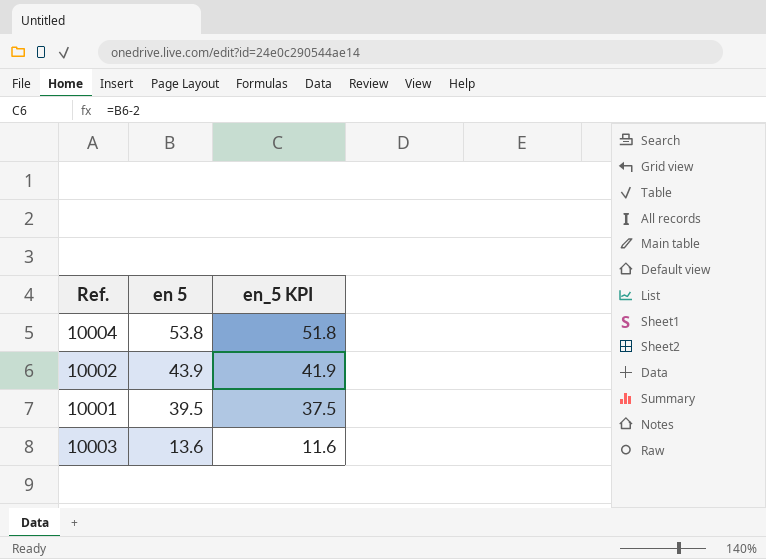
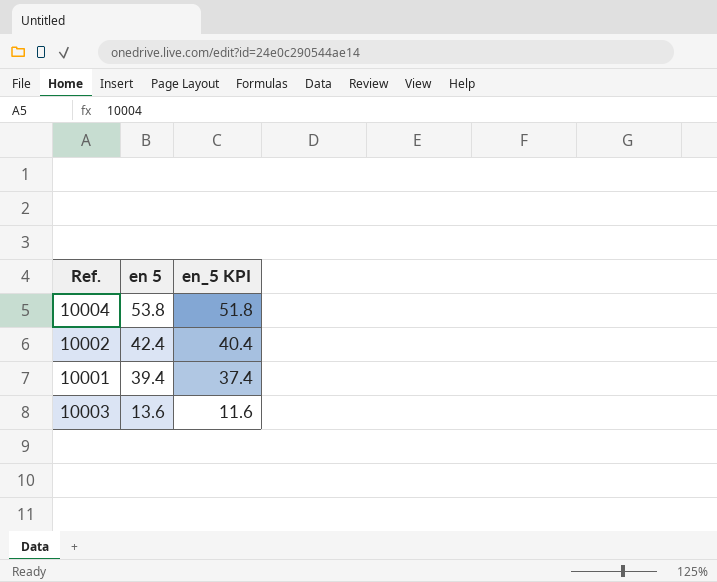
10002 | en 5: 43.9 -> 42.4
10002 | en_5 KPI: 41.9 -> 40.4
10001 | en 5: 39.5 -> 39.4
10001 | en_5 KPI: 37.5 -> 37.4

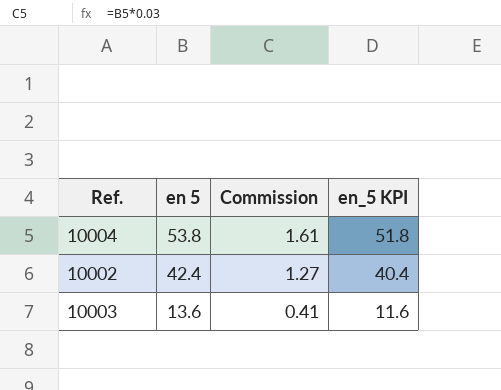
column Commission | formula: none -> [en 5] * 0.03
row 10001: 39.4 | 37.4 -> none

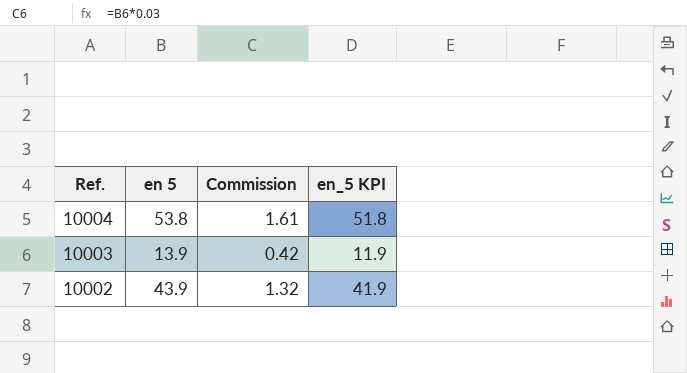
row order: en 5 descending -> Ref. descending
10003 | en 5: 13.6 -> 13.9
10003 | Commission: 0.41 -> 0.42
10003 | en_5 KPI: 11.6 -> 11.9
10002 | en 5: 42.4 -> 43.9
10002 | Commission: 1.27 -> 1.32
10002 | en_5 KPI: 40.4 -> 41.9

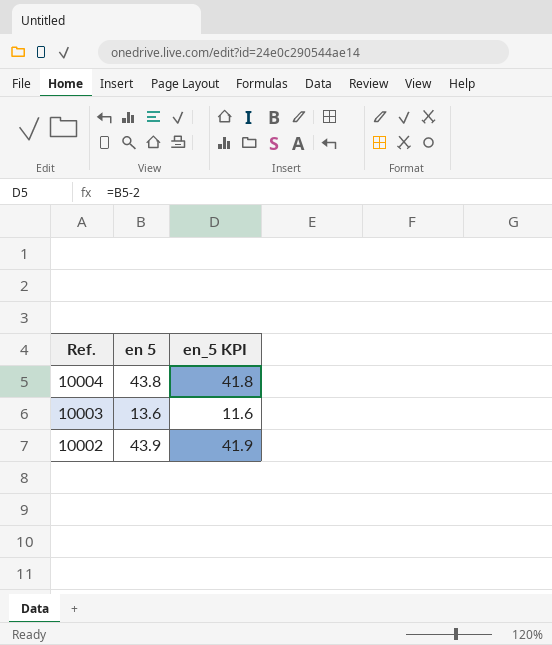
column Commission | formula: [en 5] * 0.03 -> none
10004 | en 5: 53.8 -> 43.8
10004 | en_5 KPI: 51.8 -> 41.8
10003 | en 5: 13.9 -> 13.6
10003 | en_5 KPI: 11.9 -> 11.6

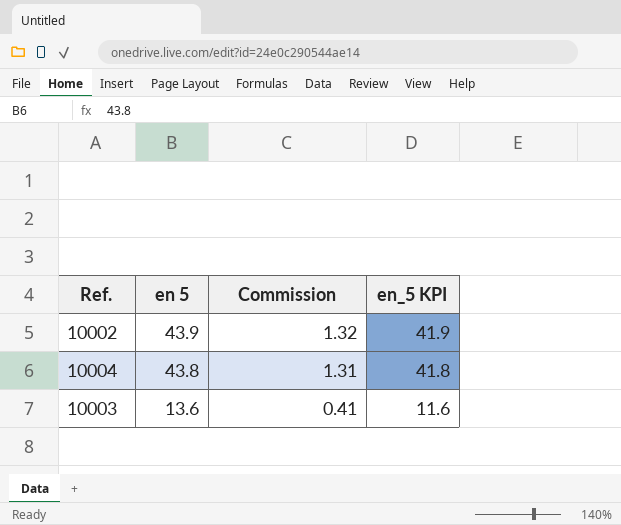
row order: Ref. descending -> en 5 descending
column Commission | formula: none -> [en 5] * 0.03

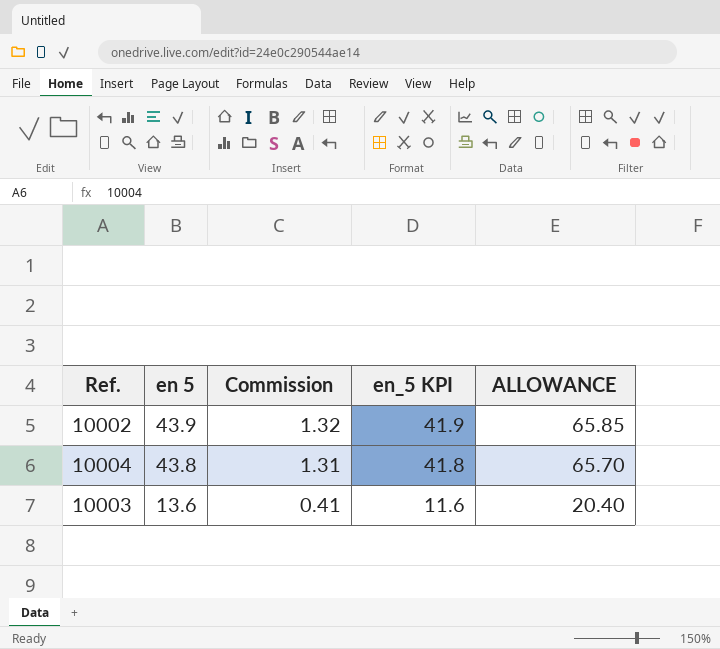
column ALLOWANCE | formula: none -> [en 5] * 1.5

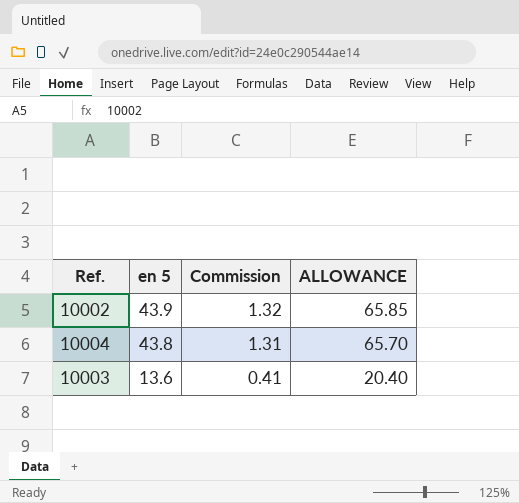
column en_5 KPI | formula: [en 5] - 2 -> none

